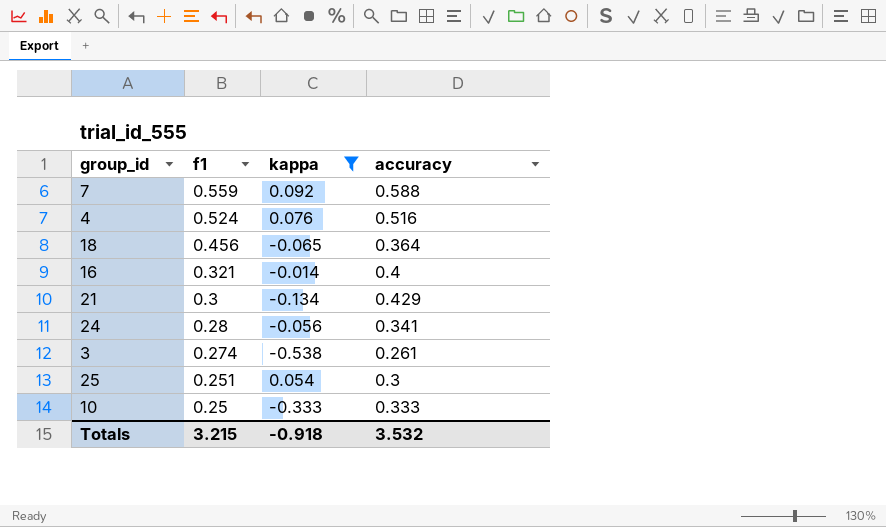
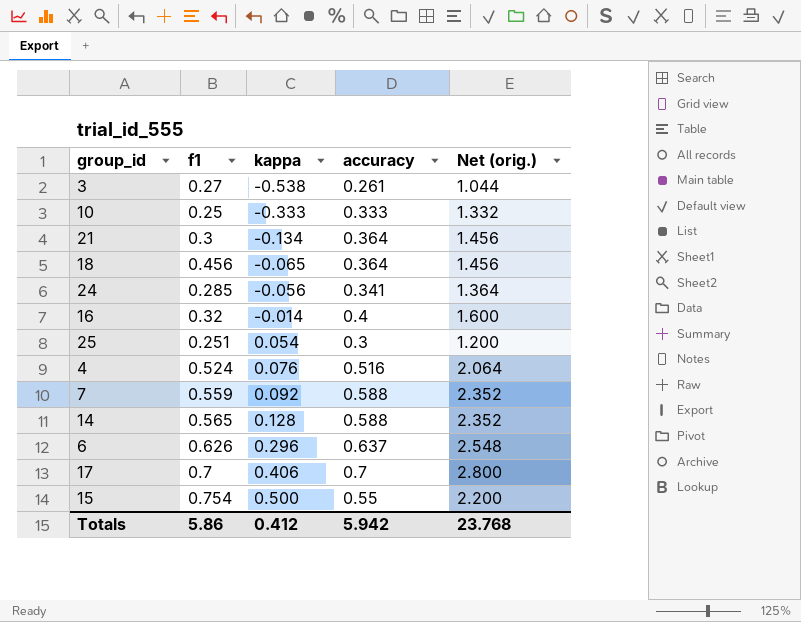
filter: kappa <= 0.092 -> none
row order: f1 descending -> kappa ascending
column Net (orig.) | formula: none -> [accuracy] * 4
3 | f1: 0.274 -> 0.27
21 | accuracy: 0.429 -> 0.364
24 | f1: 0.28 -> 0.285
16 | f1: 0.321 -> 0.32
Totals | f1: 3.215 -> 5.86
Totals | kappa: -0.918 -> 0.412
Totals | accuracy: 3.532 -> 5.942

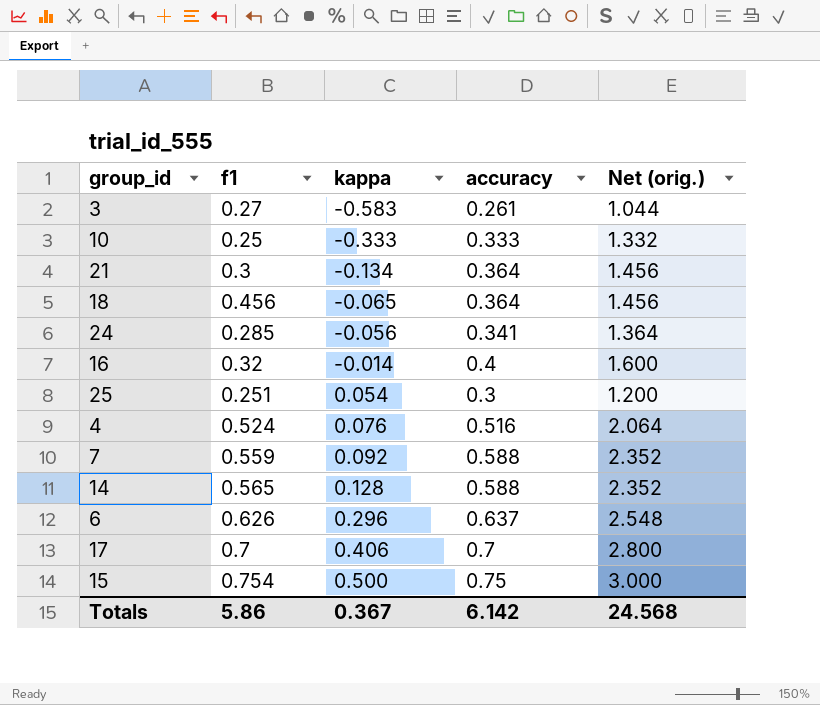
3 | kappa: -0.538 -> -0.583
15 | accuracy: 0.55 -> 0.75
15 | Net (orig.): 2.200 -> 3.000
Totals | kappa: 0.412 -> 0.367
Totals | accuracy: 5.942 -> 6.142
Totals | Net (orig.): 23.768 -> 24.568

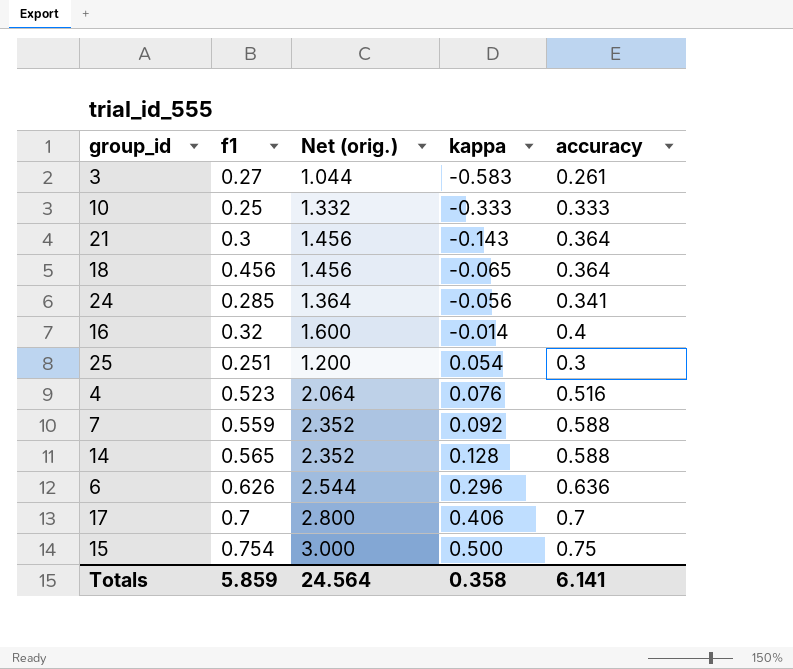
column Net (orig.) | position: 5 -> 3
21 | kappa: -0.134 -> -0.143
4 | f1: 0.524 -> 0.523
6 | Net (orig.): 2.548 -> 2.544
6 | accuracy: 0.637 -> 0.636
Totals | f1: 5.86 -> 5.859
Totals | Net (orig.): 24.568 -> 24.564
Totals | kappa: 0.367 -> 0.358
Totals | accuracy: 6.142 -> 6.141

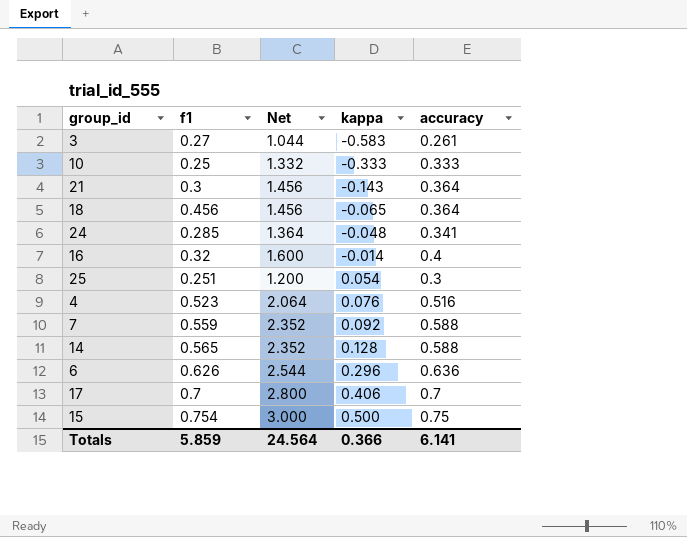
column name: Net (orig.) -> Net
24 | kappa: -0.056 -> -0.048
Totals | kappa: 0.358 -> 0.366

